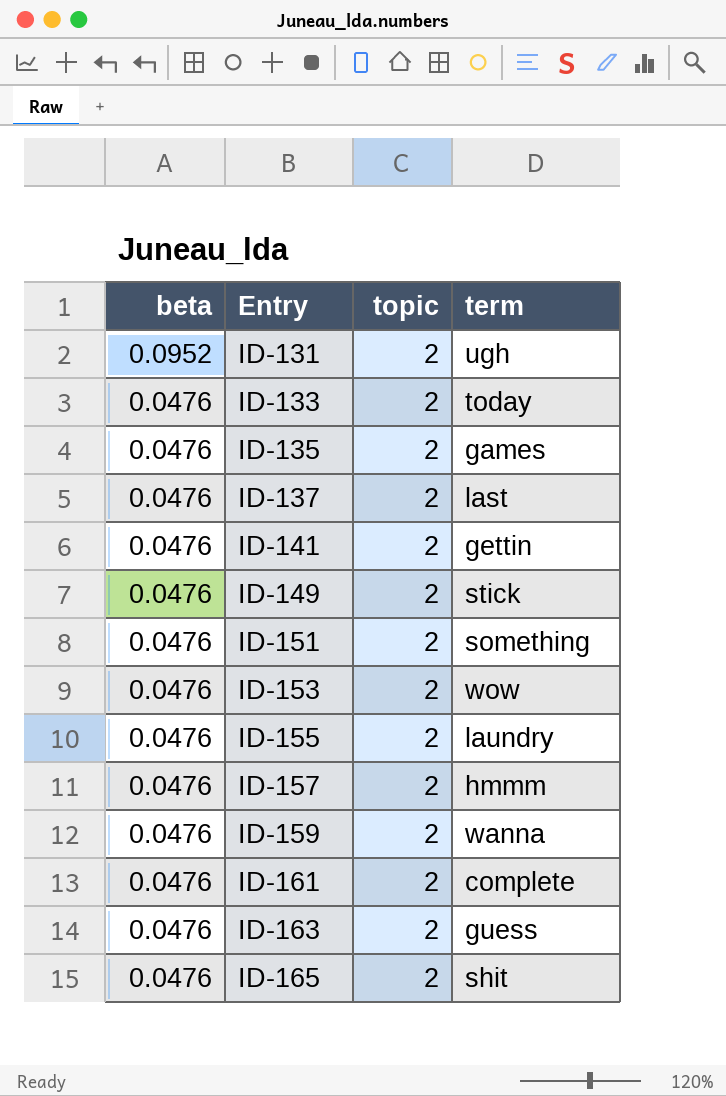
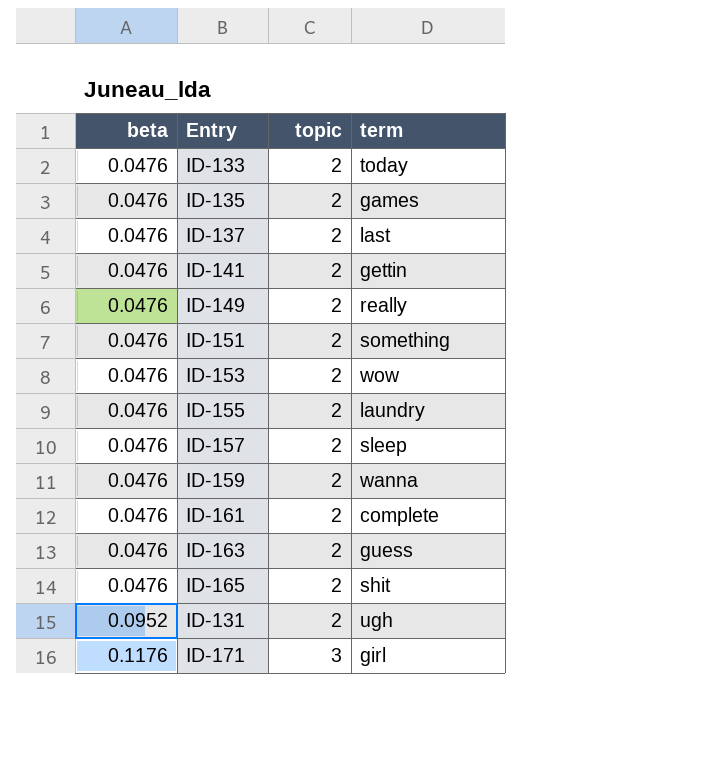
row order: beta descending -> beta ascending
ID-149 | term: stick -> really
ID-157 | term: hmmm -> sleep
row ID-171: none -> 0.1176 | 3 | girl

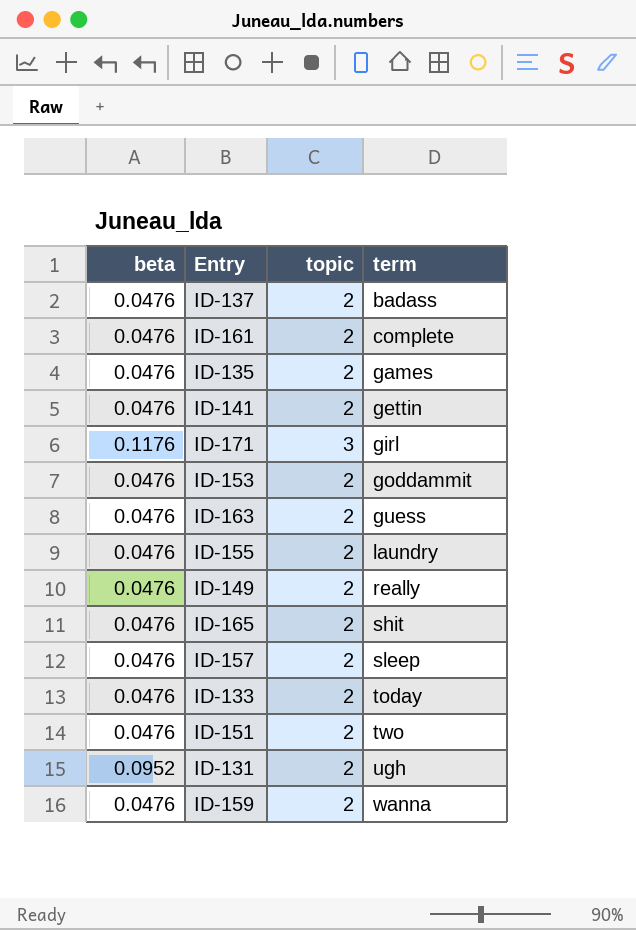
row order: beta ascending -> term ascending
ID-137 | term: last -> badass
ID-153 | term: wow -> goddammit
ID-151 | term: something -> two

